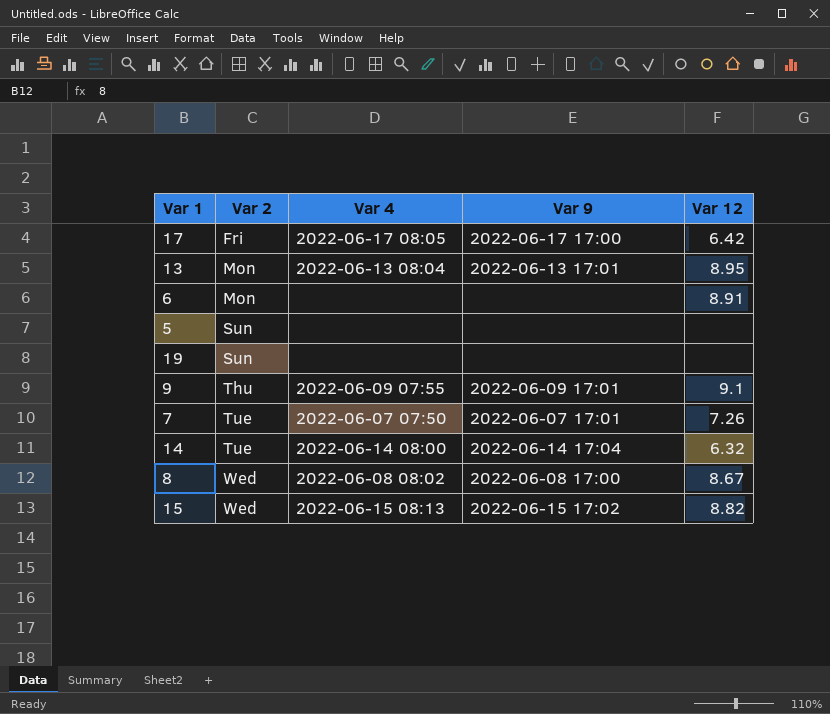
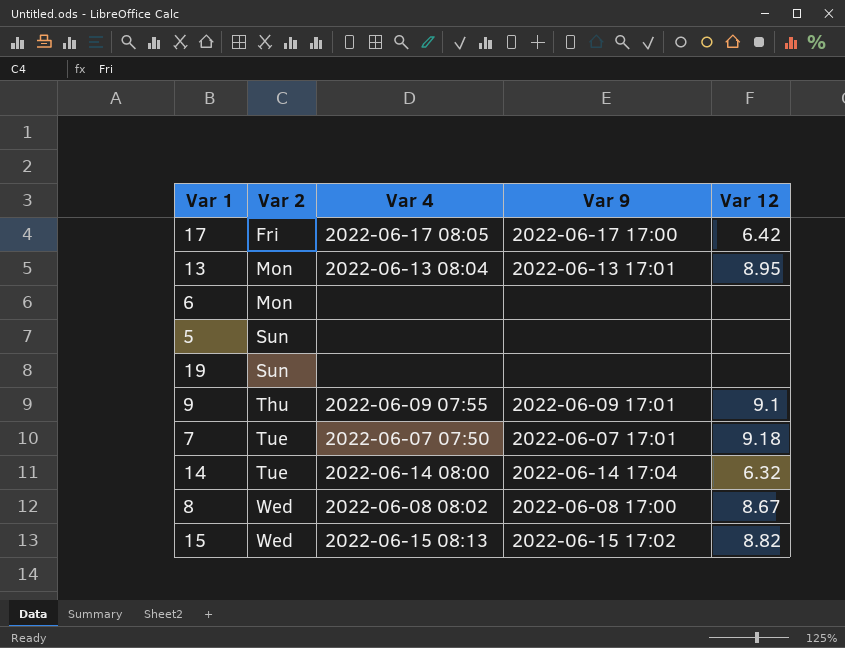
6 | Var 12: 8.91 -> none
7 | Var 12: 7.26 -> 9.18

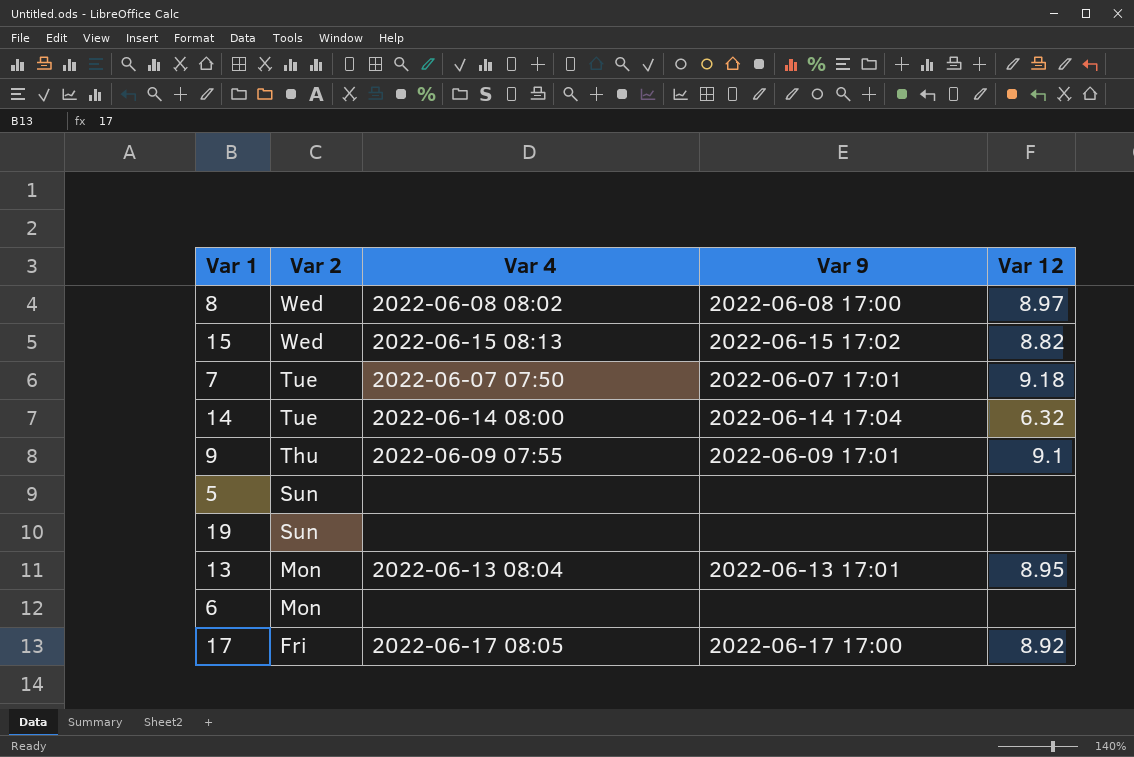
row order: Var 2 ascending -> Var 2 descending
8 | Var 12: 8.67 -> 8.97
17 | Var 12: 6.42 -> 8.92

